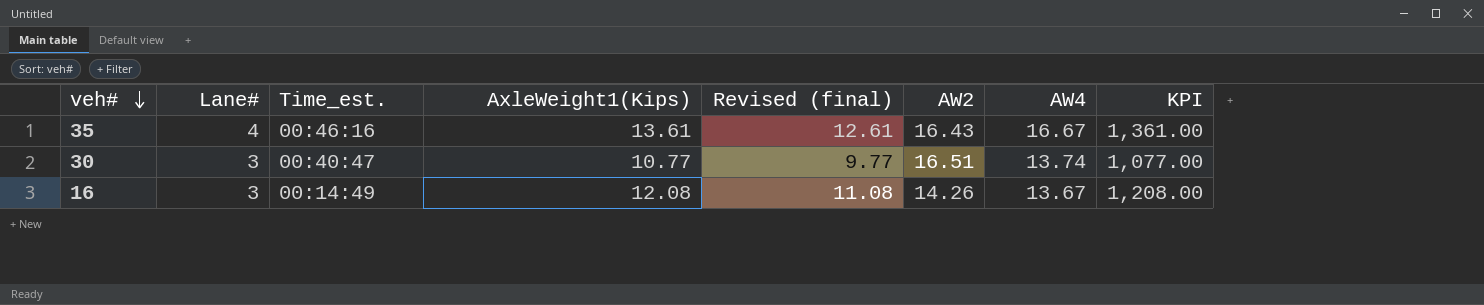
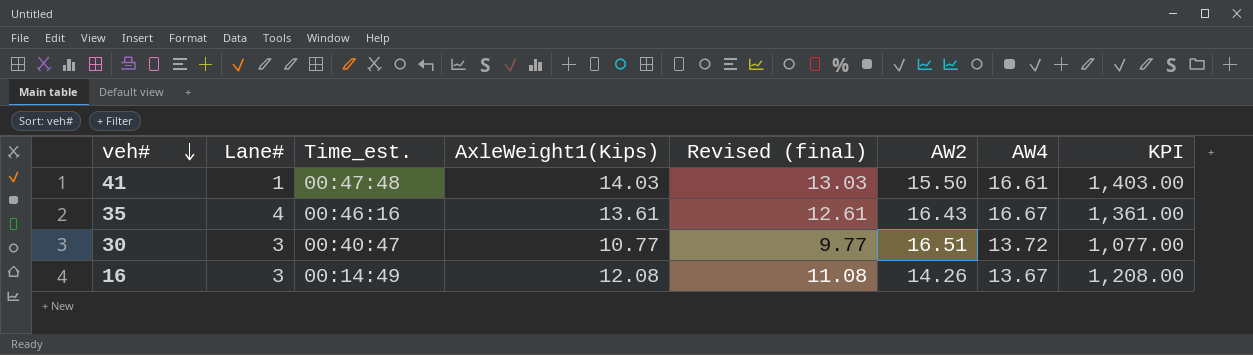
row 41: none -> 1 | 00:47:48 | 14.03 | 13.03 | 15.50 | 16.61 | 1,403.00
30 | AW4: 13.74 -> 13.72

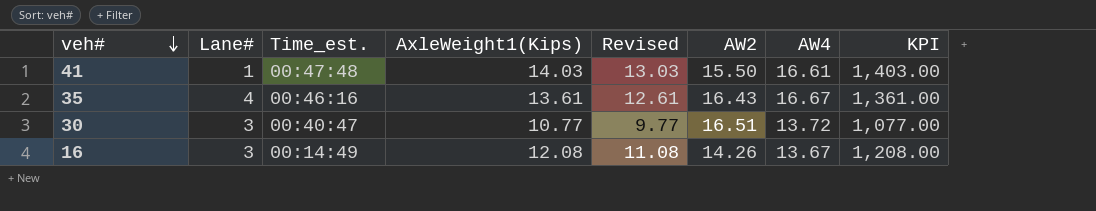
column name: Revised (final) -> Revised

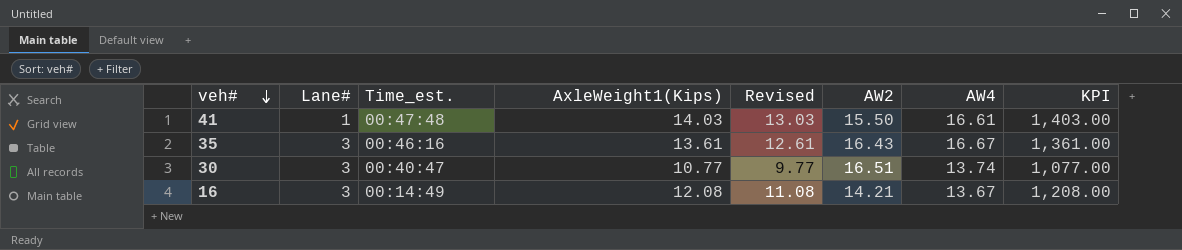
35 | Lane#: 4 -> 3
30 | AW4: 13.72 -> 13.74
16 | AW2: 14.26 -> 14.21

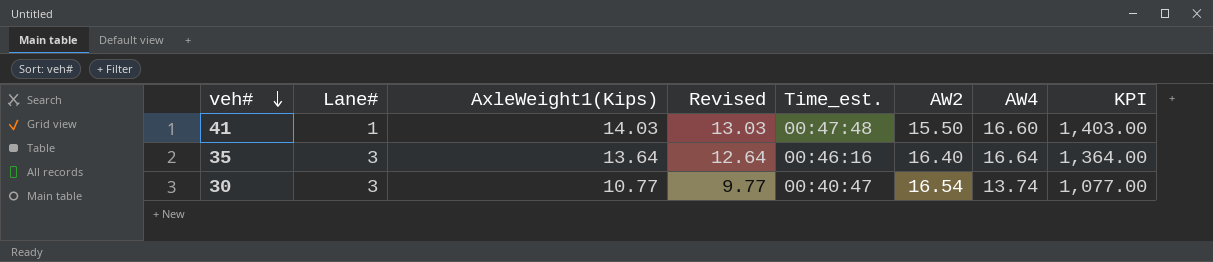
column Time_est. | position: 3 -> 5
row 16: 3 | 00:14:49 | 12.08 | 11.08 | 14.21 | 13.67 | 1,208.00 -> none
41 | AW4: 16.61 -> 16.60
35 | AxleWeight1(Kips): 13.61 -> 13.64
35 | Revised: 12.61 -> 12.64
35 | AW2: 16.43 -> 16.40
35 | AW4: 16.67 -> 16.64
35 | KPI: 1,361.00 -> 1,364.00
30 | AW2: 16.51 -> 16.54

